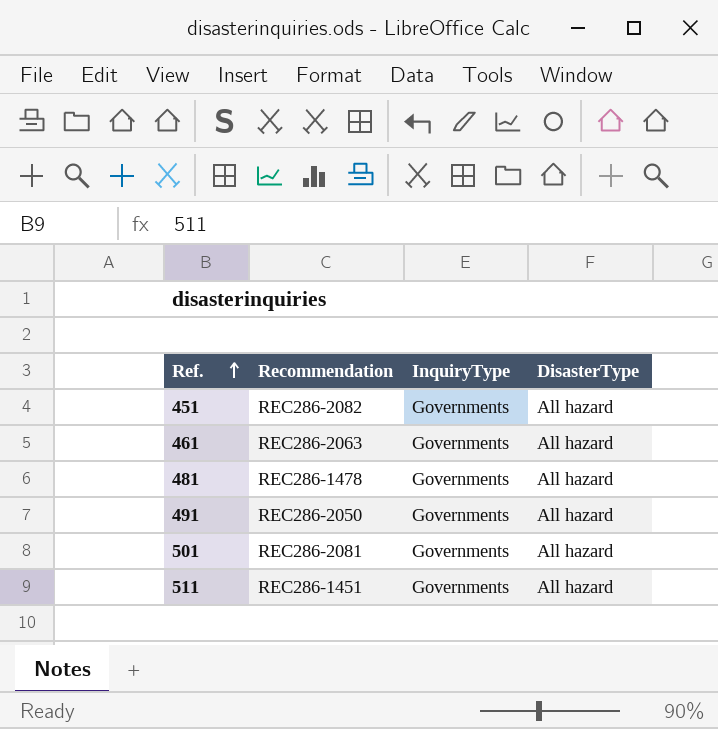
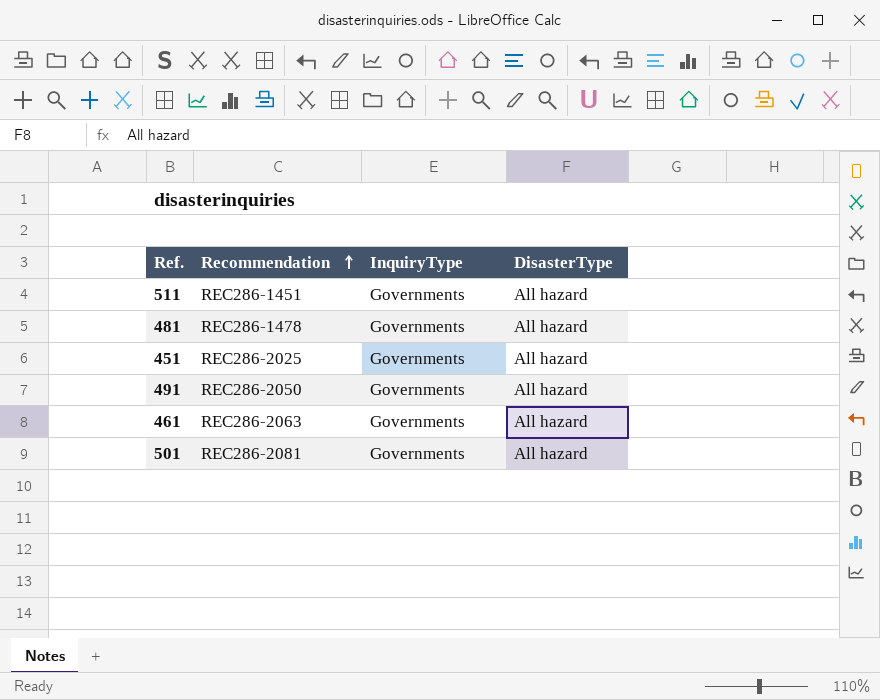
row order: Ref. ascending -> Recommendation ascending
451 | Recommendation: REC286-2082 -> REC286-2025

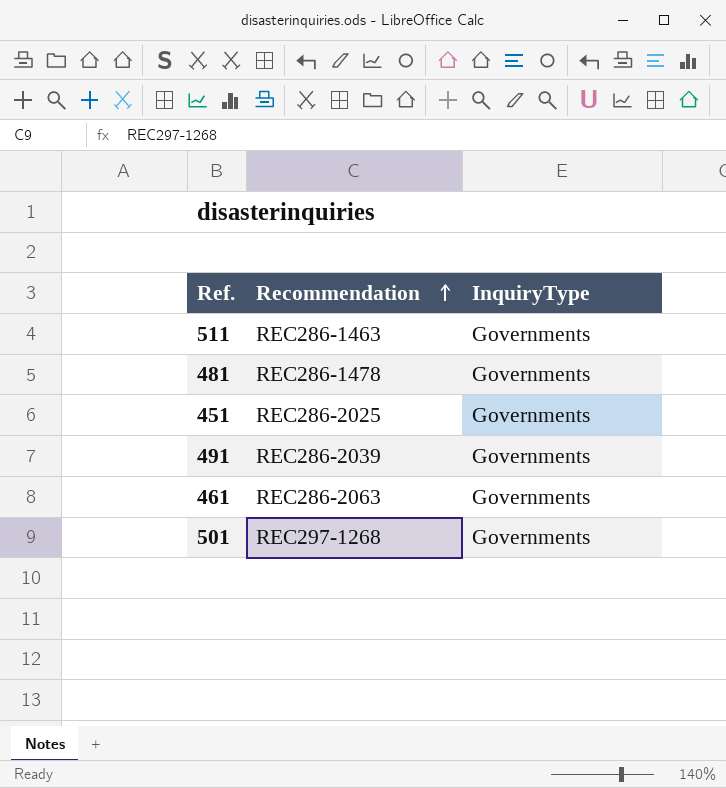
column DisasterType | position: 4 -> none
511 | Recommendation: REC286-1451 -> REC286-1463
491 | Recommendation: REC286-2050 -> REC286-2039
501 | Recommendation: REC286-2081 -> REC297-1268

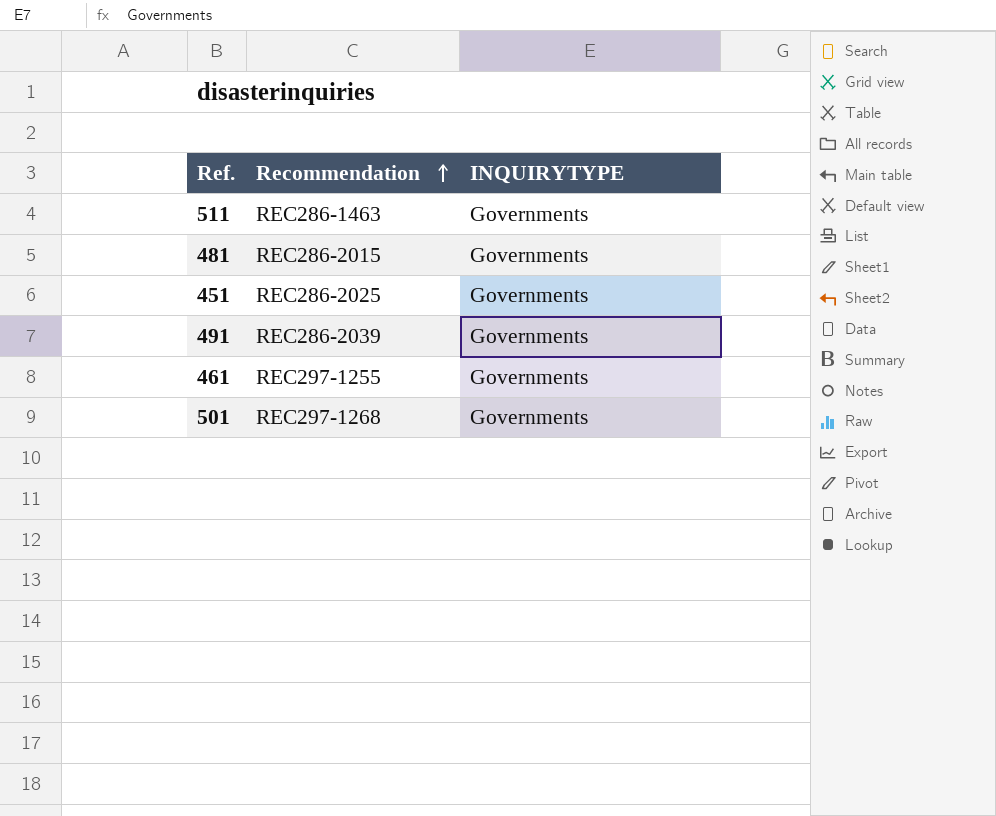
column name: InquiryType -> INQUIRYTYPE
481 | Recommendation: REC286-1478 -> REC286-2015
461 | Recommendation: REC286-2063 -> REC297-1255

